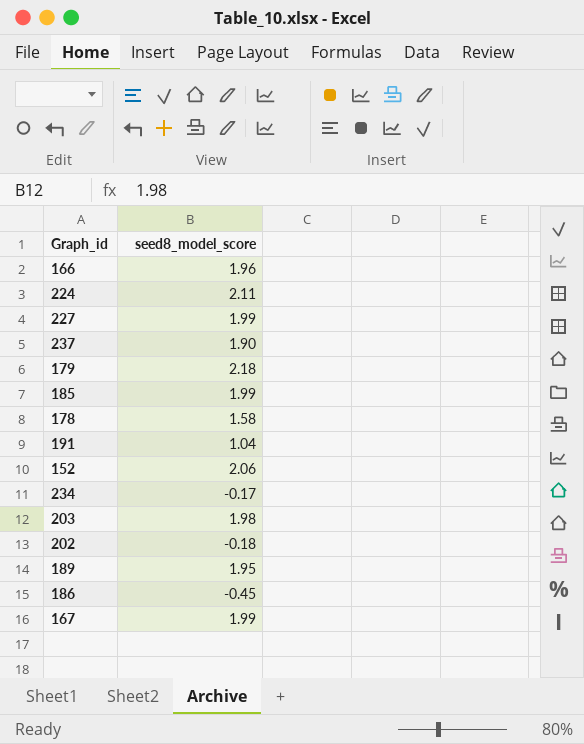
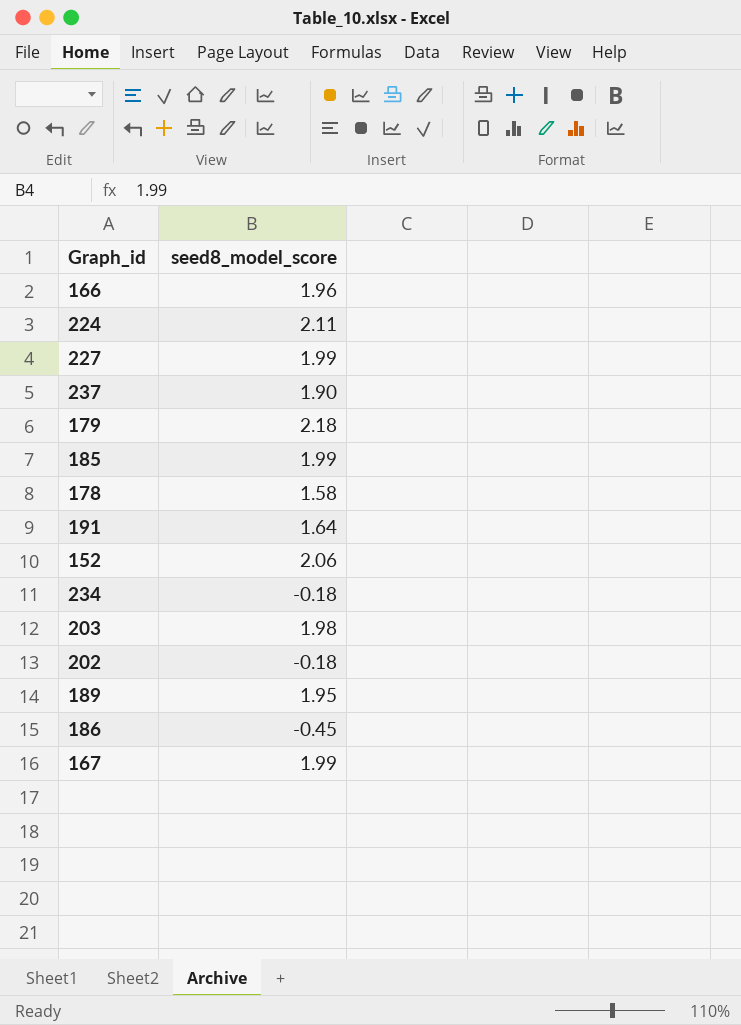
191 | seed8_model_score: 1.04 -> 1.64
234 | seed8_model_score: -0.17 -> -0.18

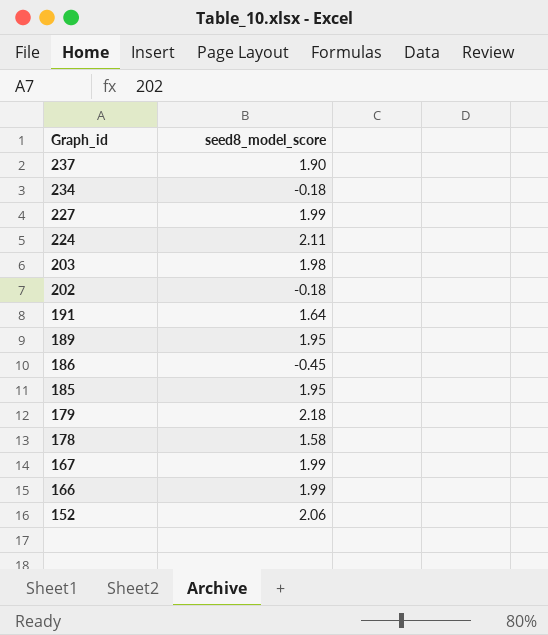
row order: none -> Graph_id descending
185 | seed8_model_score: 1.99 -> 1.95
166 | seed8_model_score: 1.96 -> 1.99

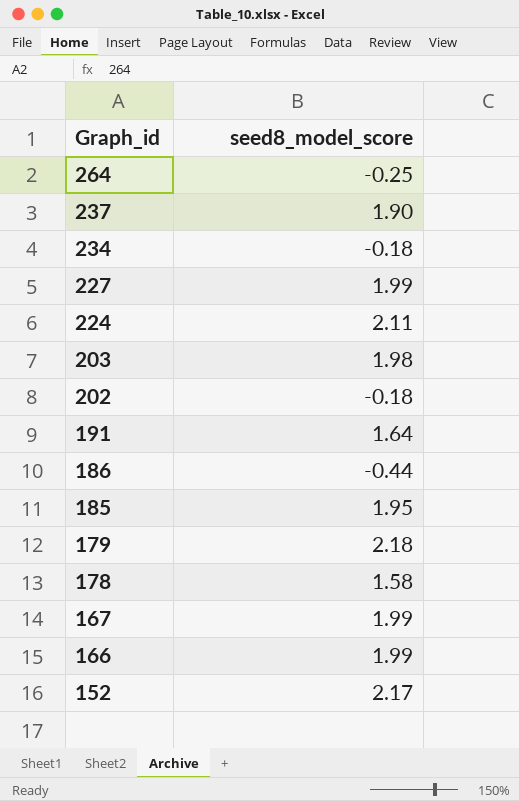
row 189: 1.95 -> none
row 264: none -> -0.25
186 | seed8_model_score: -0.45 -> -0.44
152 | seed8_model_score: 2.06 -> 2.17

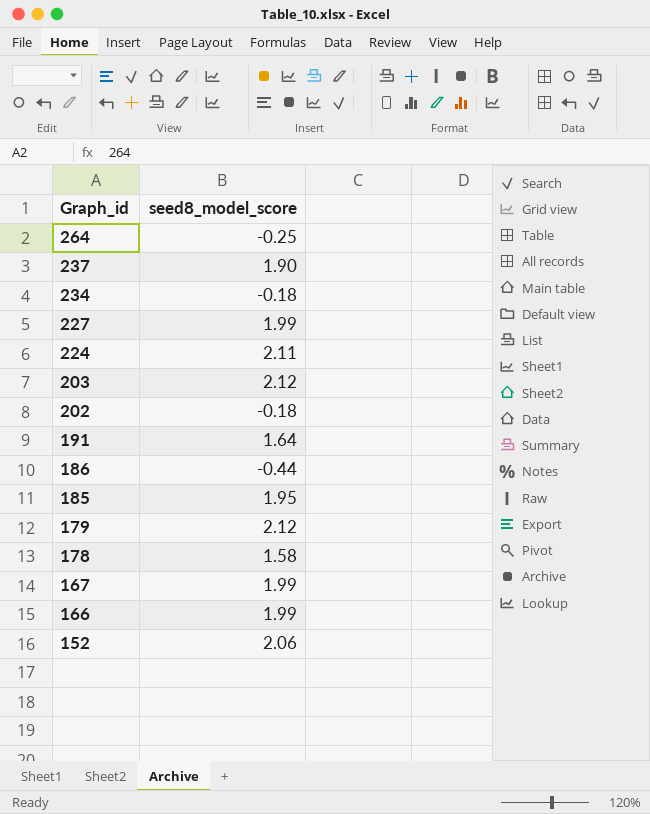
203 | seed8_model_score: 1.98 -> 2.12
179 | seed8_model_score: 2.18 -> 2.12
152 | seed8_model_score: 2.17 -> 2.06

